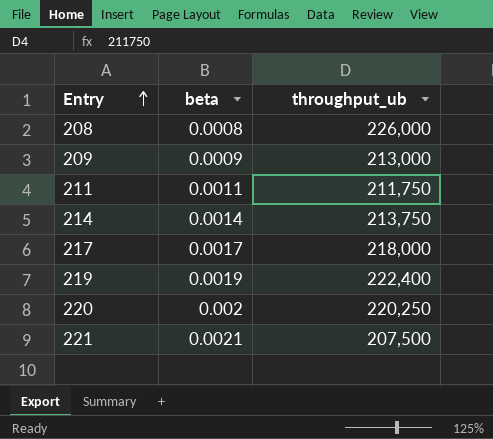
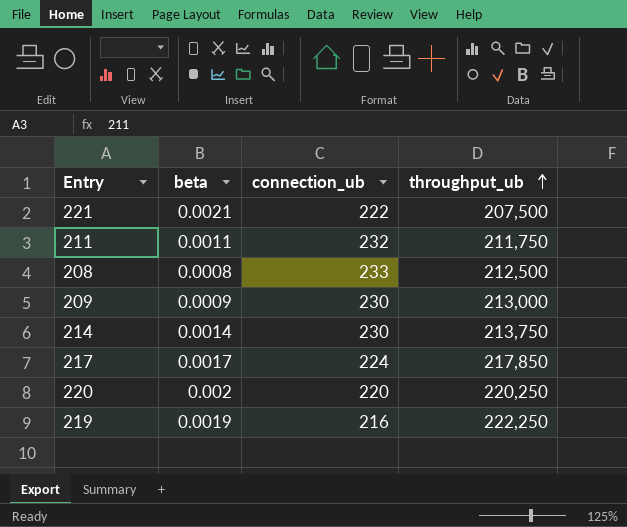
row order: Entry ascending -> throughput_ub ascending
column connection_ub | position: none -> 3
208 | throughput_ub: 226,000 -> 212,500
217 | throughput_ub: 218,000 -> 217,850
219 | throughput_ub: 222,400 -> 222,250

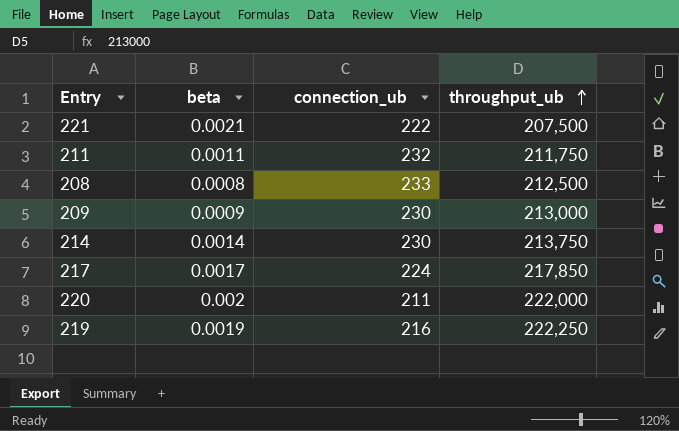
220 | connection_ub: 220 -> 211
220 | throughput_ub: 220,250 -> 222,000

